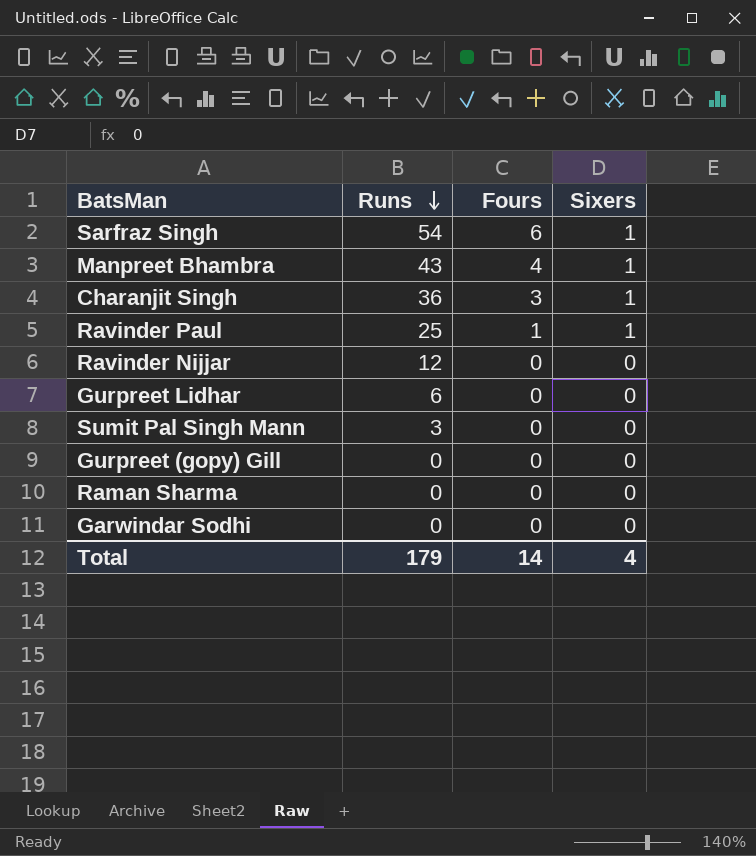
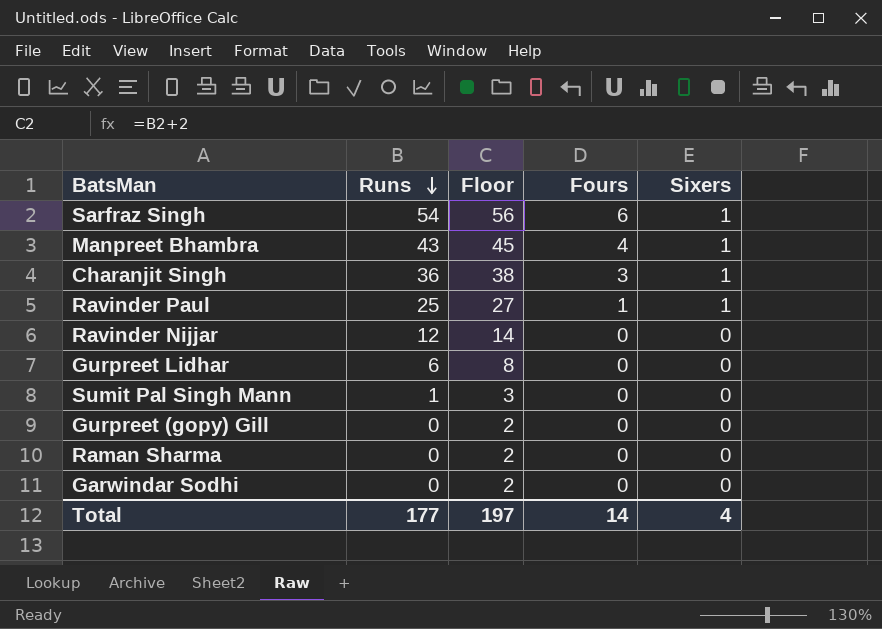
column Floor | formula: none -> [Runs] + 2
Sumit Pal Singh Mann | Runs: 3 -> 1
Total | Runs: 179 -> 177

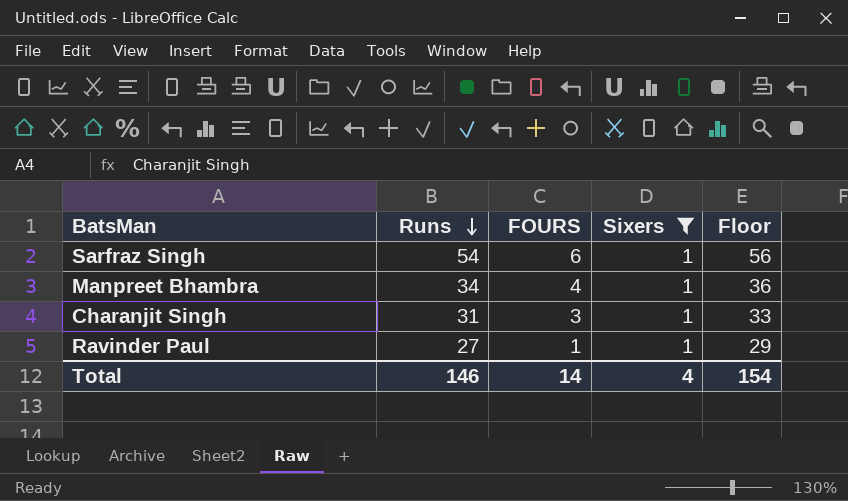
filter: none -> Sixers = 1
column name: Fours -> FOURS
column Floor | position: 3 -> 5
Manpreet Bhambra | Runs: 43 -> 34
Manpreet Bhambra | Floor: 45 -> 36
Charanjit Singh | Runs: 36 -> 31
Charanjit Singh | Floor: 38 -> 33
Ravinder Paul | Runs: 25 -> 27
Ravinder Paul | Floor: 27 -> 29
Total | Runs: 177 -> 146
Total | Floor: 197 -> 154

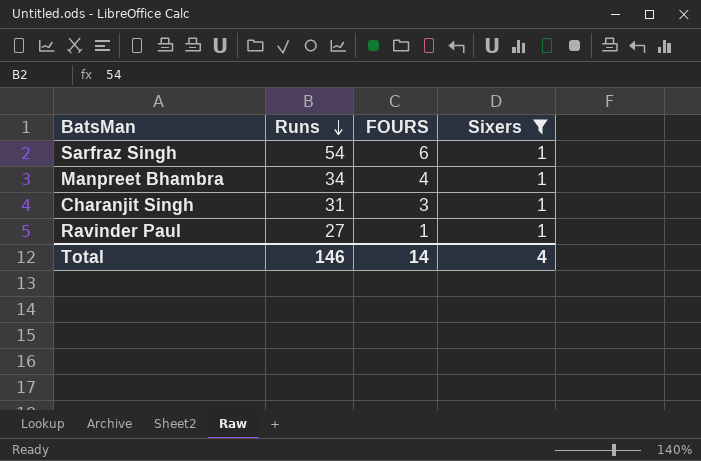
column Floor | formula: [Runs] + 2 -> none

